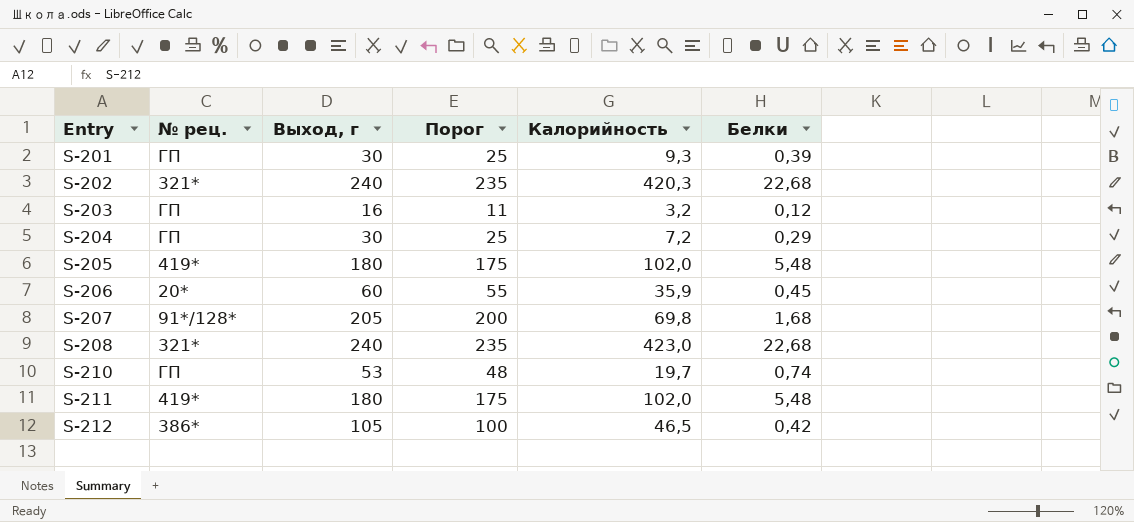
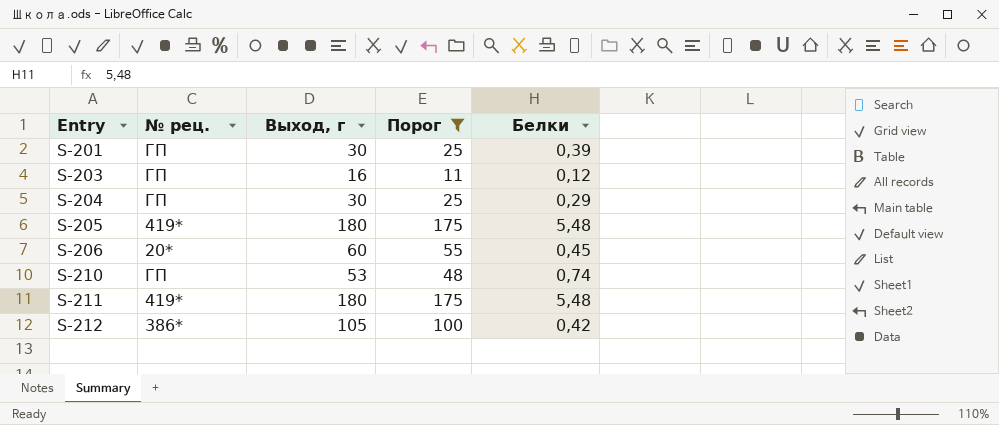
filter: none -> Порог <= 175
column Калорийность | position: 5 -> none

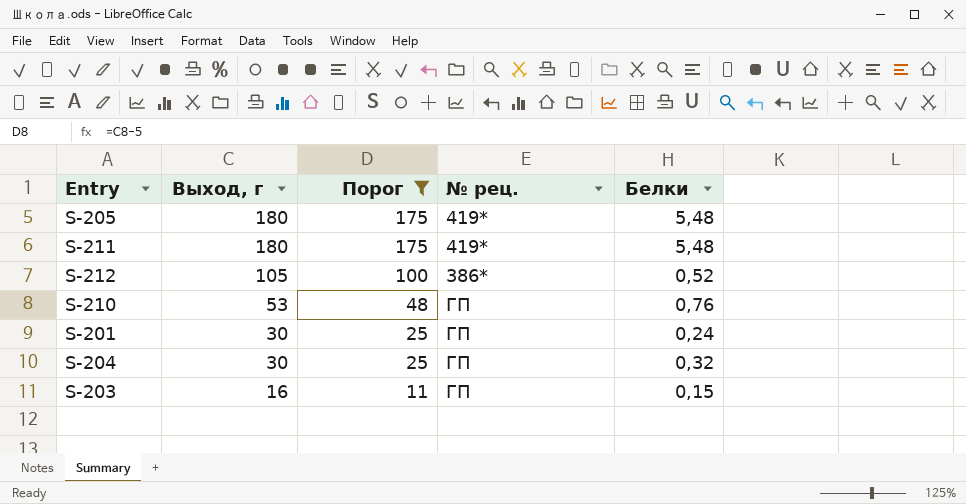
row order: Entry ascending -> Выход, г descending
column № рец. | position: 2 -> 4
row S-206: 20* | 60 | 55 | 0,45 -> none
S-212 | Белки: 0,42 -> 0,52
S-210 | Белки: 0,74 -> 0,76
S-201 | Белки: 0,39 -> 0,24
S-204 | Белки: 0,29 -> 0,32
S-203 | Белки: 0,12 -> 0,15

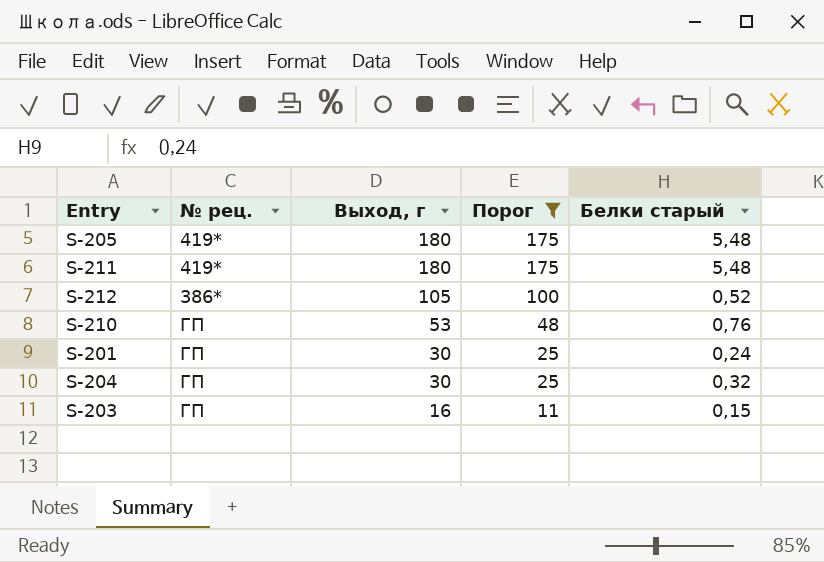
column № рец. | position: 4 -> 2
column name: Белки -> Белки старый

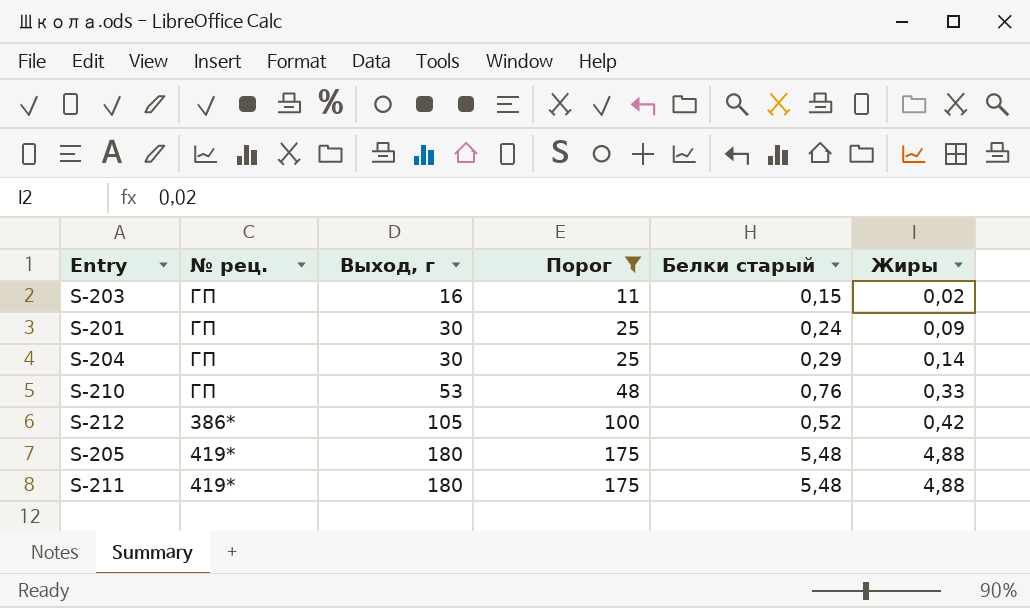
row order: Выход, г descending -> Выход, г ascending
column Жиры | position: none -> 6
S-204 | Белки старый: 0,32 -> 0,29

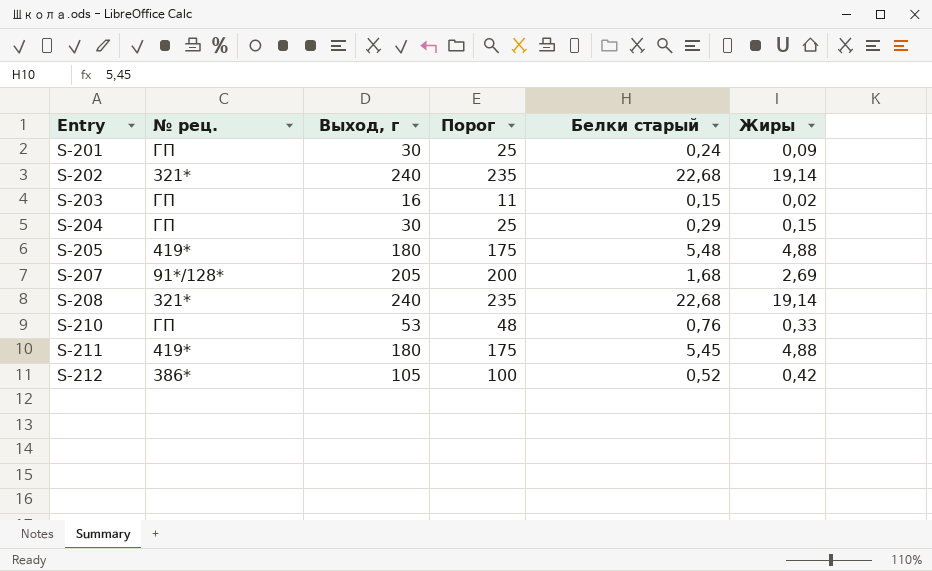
filter: Порог <= 175 -> none
row order: Выход, г ascending -> Entry ascending
S-204 | Жиры: 0,14 -> 0,15
S-211 | Белки старый: 5,48 -> 5,45

